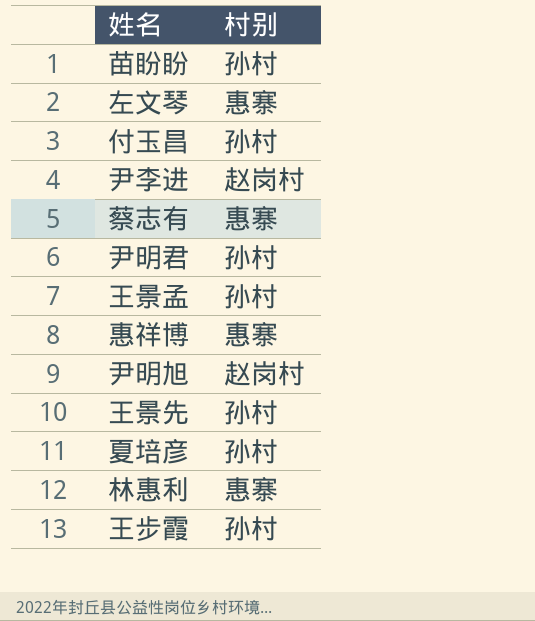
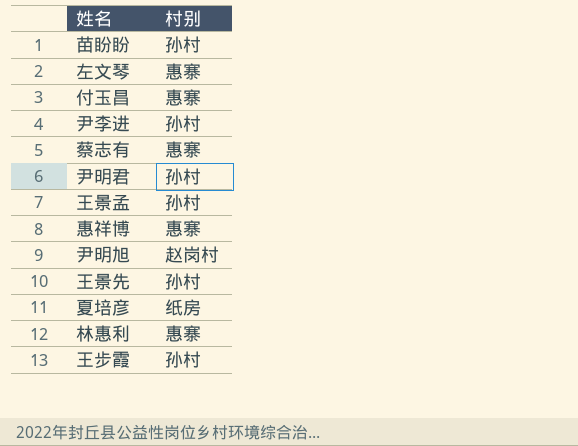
付玉昌 | 村别: 孙村 -> 惠寨
尹李进 | 村别: 赵岗村 -> 孙村
夏培彦 | 村别: 孙村 -> 纸房

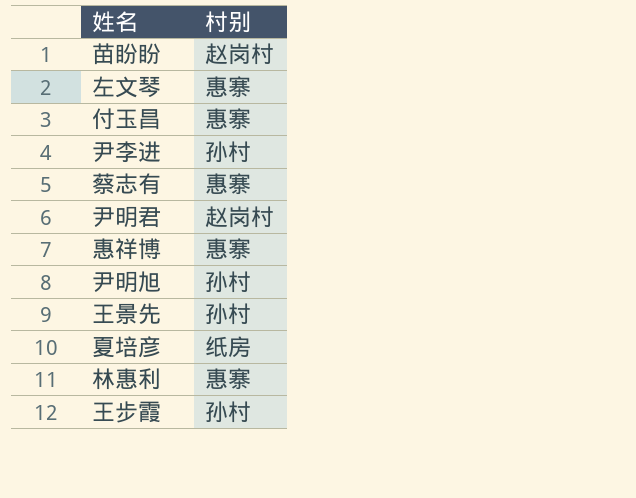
row 王景孟: 孙村 -> none
苗盼盼 | 村别: 孙村 -> 赵岗村
尹明君 | 村别: 孙村 -> 赵岗村
尹明旭 | 村别: 赵岗村 -> 孙村

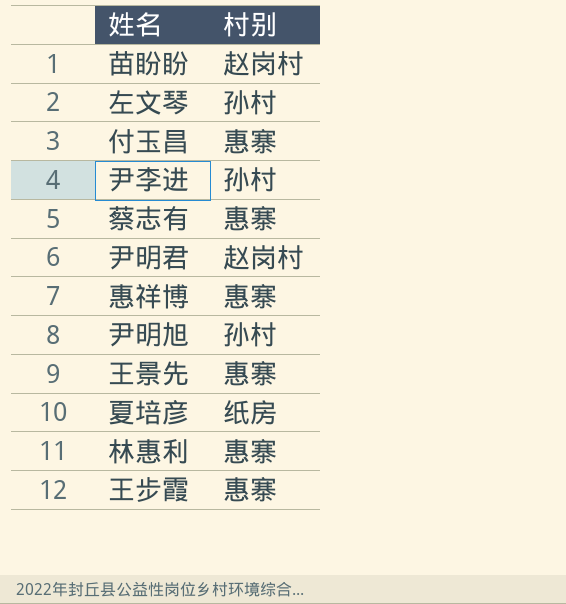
左文琴 | 村别: 惠寨 -> 孙村
王景先 | 村别: 孙村 -> 惠寨
王步霞 | 村别: 孙村 -> 惠寨

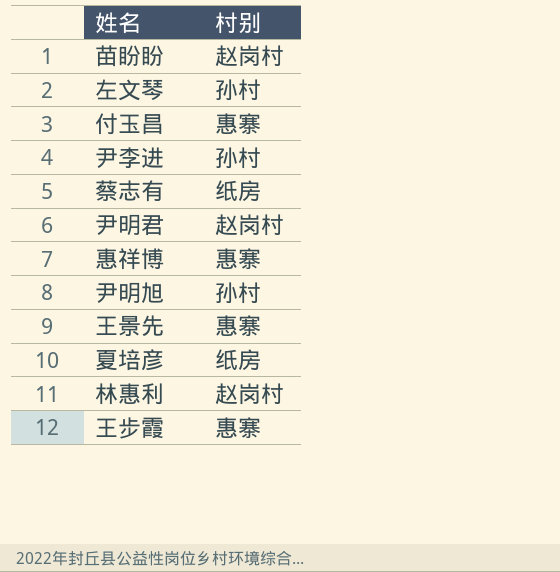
蔡志有 | 村别: 惠寨 -> 纸房
林惠利 | 村别: 惠寨 -> 赵岗村

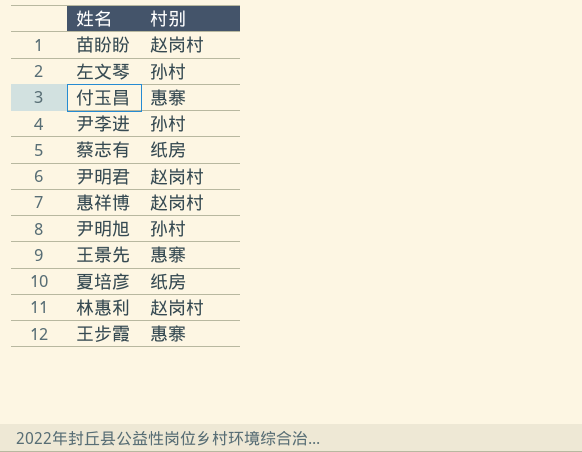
惠祥博 | 村别: 惠寨 -> 赵岗村

